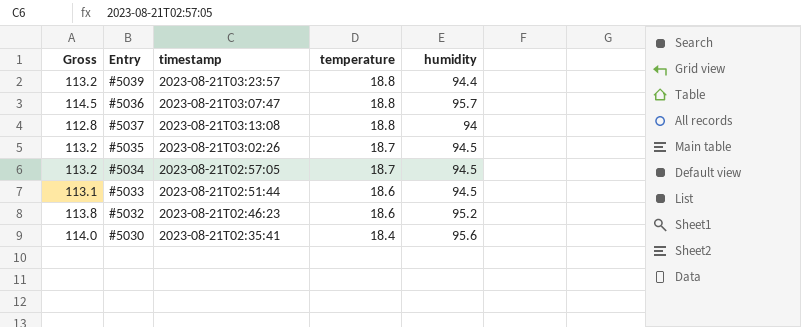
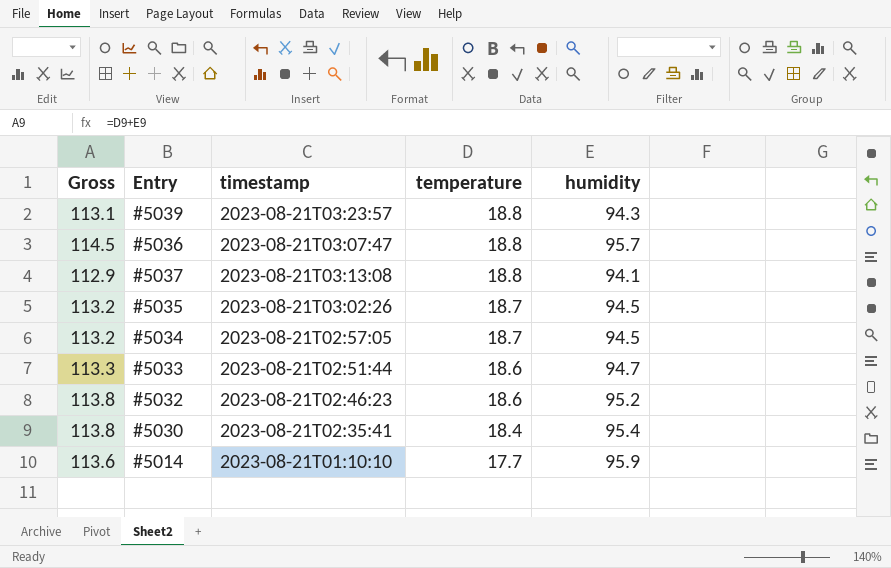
#5039 | Gross: 113.2 -> 113.1
#5039 | humidity: 94.4 -> 94.3
#5037 | Gross: 112.8 -> 112.9
#5037 | humidity: 94 -> 94.1
#5033 | Gross: 113.1 -> 113.3
#5033 | humidity: 94.5 -> 94.7
#5030 | Gross: 114.0 -> 113.8
#5030 | humidity: 95.6 -> 95.4
row #5014: none -> 113.6 | 2023-08-21T01:10:10 | 17.7 | 95.9

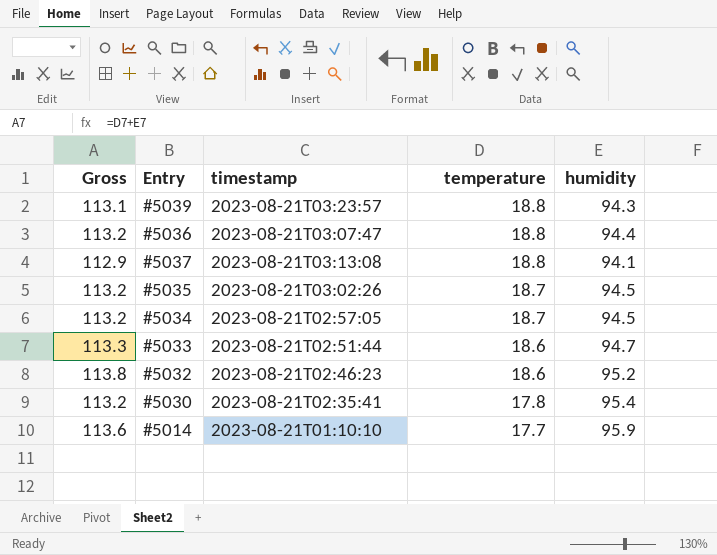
#5036 | Gross: 114.5 -> 113.2
#5036 | humidity: 95.7 -> 94.4
#5030 | Gross: 113.8 -> 113.2
#5030 | temperature: 18.4 -> 17.8

